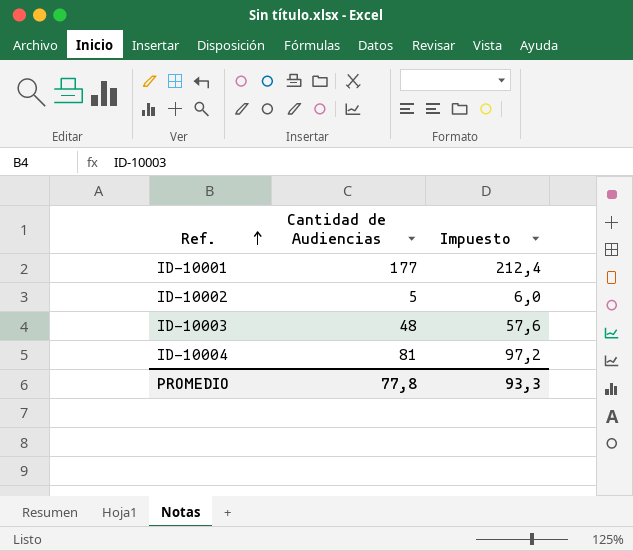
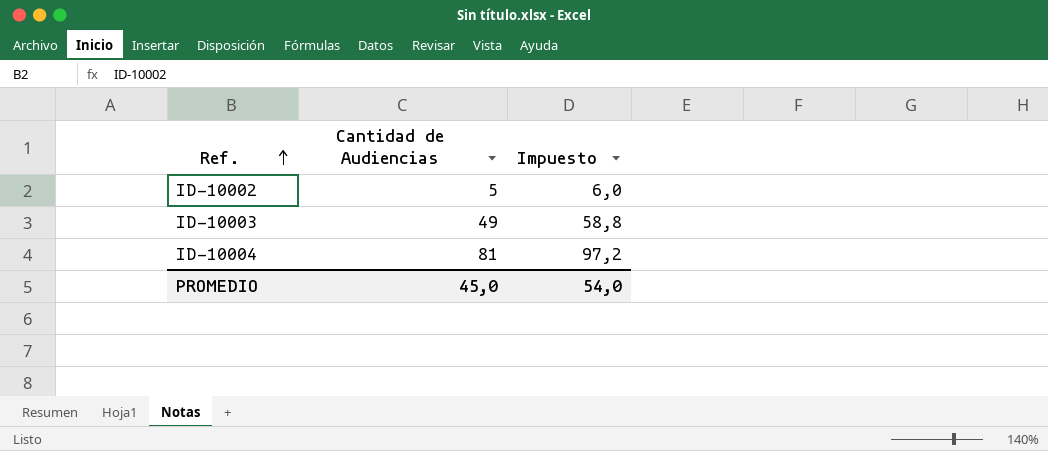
row ID-10001: 177 | 212,4 -> none
ID-10003 | Cantidad de Audiencias: 48 -> 49
ID-10003 | Impuesto: 57,6 -> 58,8
PROMEDIO | Cantidad de Audiencias: 77,8 -> 45,0
PROMEDIO | Impuesto: 93,3 -> 54,0

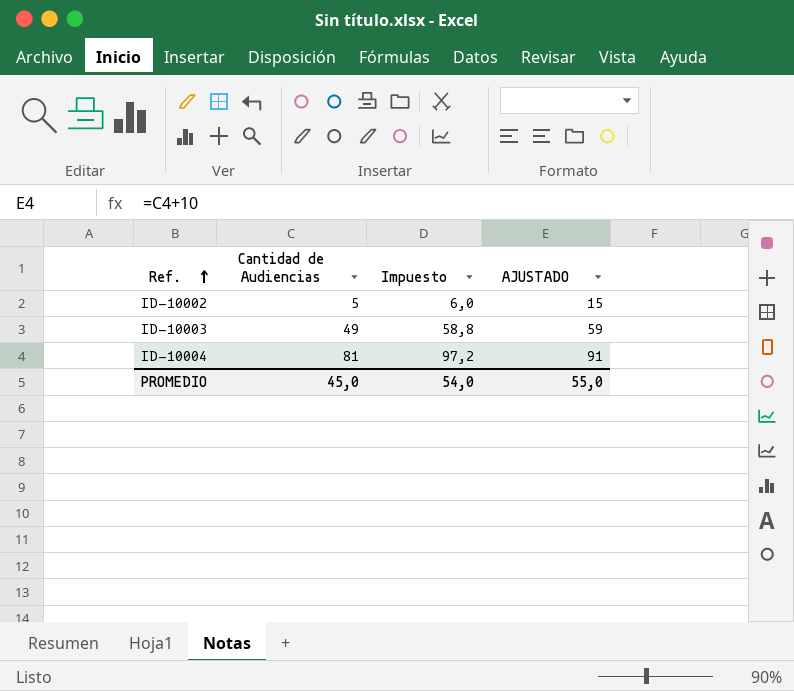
column AJUSTADO | formula: none -> [Cantidad de Audiencias] + 10

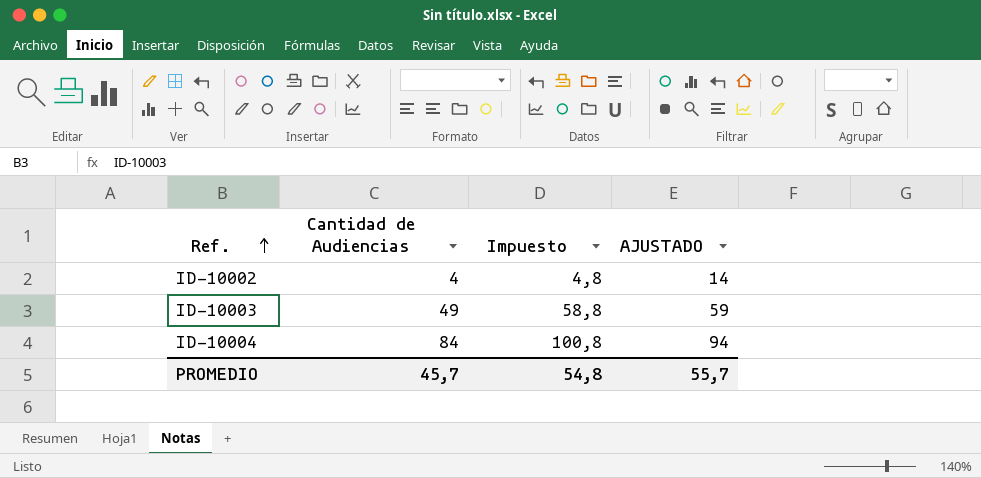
ID-10002 | Cantidad de Audiencias: 5 -> 4
ID-10002 | Impuesto: 6,0 -> 4,8
ID-10002 | AJUSTADO: 15 -> 14
ID-10004 | Cantidad de Audiencias: 81 -> 84
ID-10004 | Impuesto: 97,2 -> 100,8
ID-10004 | AJUSTADO: 91 -> 94
PROMEDIO | Cantidad de Audiencias: 45,0 -> 45,7
PROMEDIO | Impuesto: 54,0 -> 54,8
PROMEDIO | AJUSTADO: 55,0 -> 55,7

